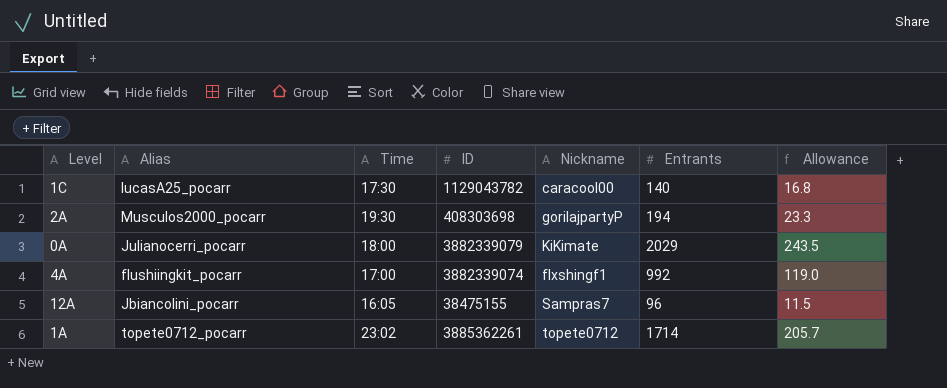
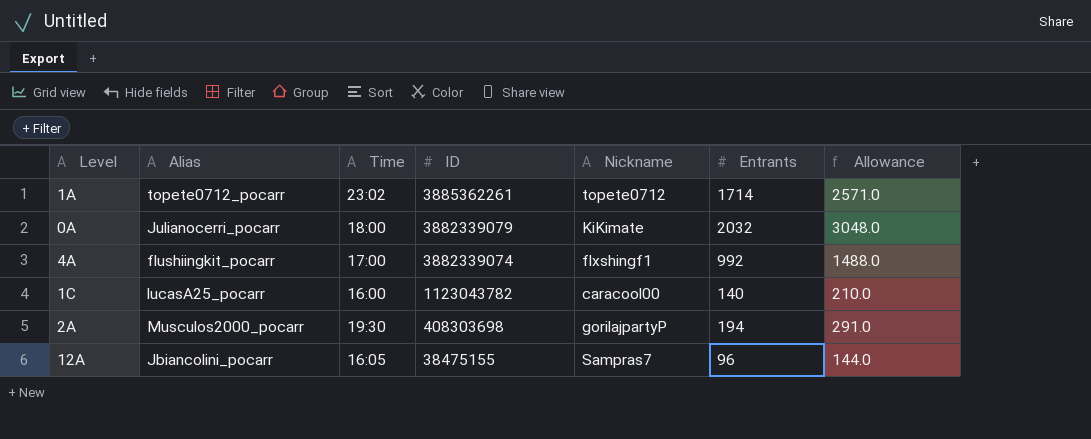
row order: none -> ID descending
column Allowance | formula: [Entrants] * 0.12 -> [Entrants] * 1.5
0A | Entrants: 2029 -> 2032
1C | Time: 17:30 -> 16:00
1C | ID: 1129043782 -> 1123043782

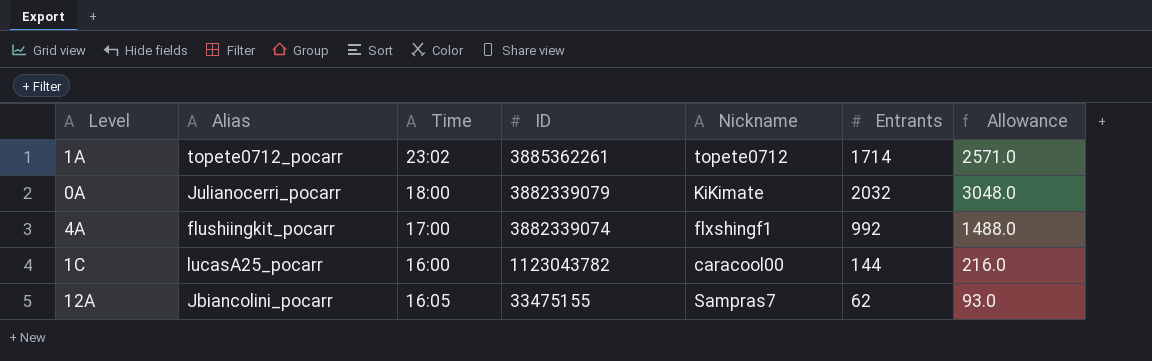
row 2A: Musculos2000_pocarr | 19:30 | 408303698 | gorilajpartyP | 194 | 291.0 -> none
1C | Entrants: 140 -> 144
1C | Allowance: 210.0 -> 216.0
12A | ID: 38475155 -> 33475155
12A | Entrants: 96 -> 62
12A | Allowance: 144.0 -> 93.0

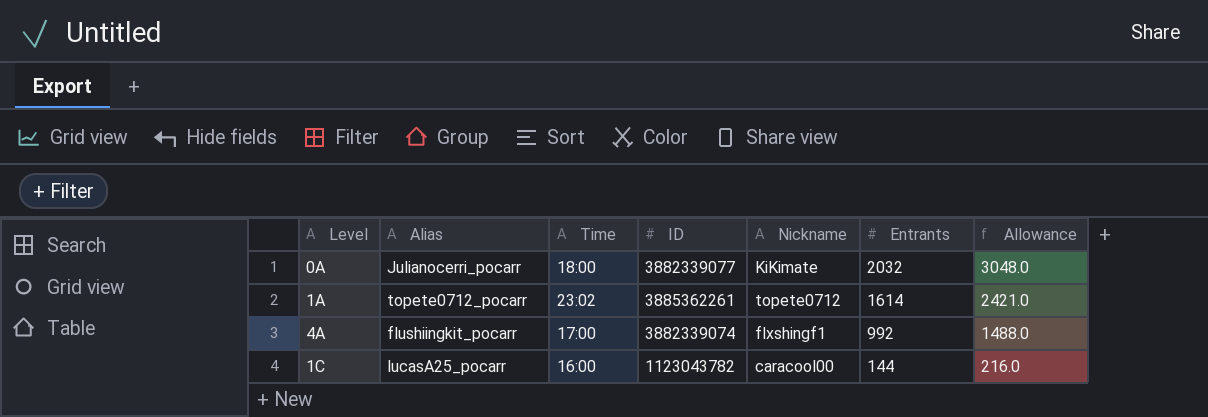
row order: ID descending -> Entrants descending
row 12A: Jbiancolini_pocarr | 16:05 | 33475155 | Sampras7 | 62 | 93.0 -> none
0A | ID: 3882339079 -> 3882339077
1A | Entrants: 1714 -> 1614
1A | Allowance: 2571.0 -> 2421.0

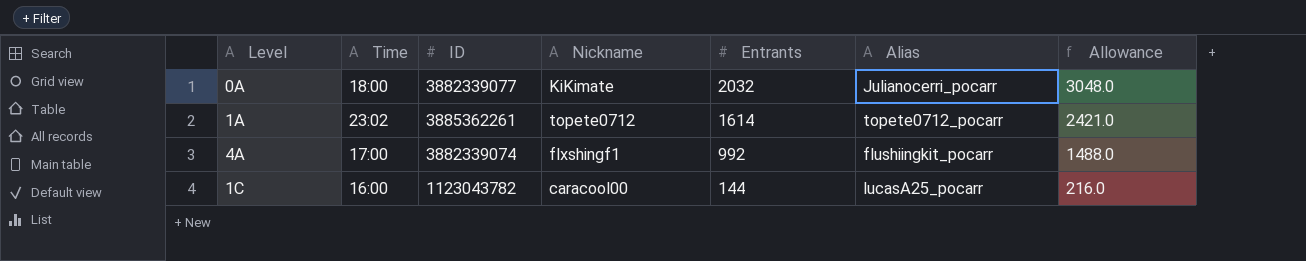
column Alias | position: 2 -> 6

